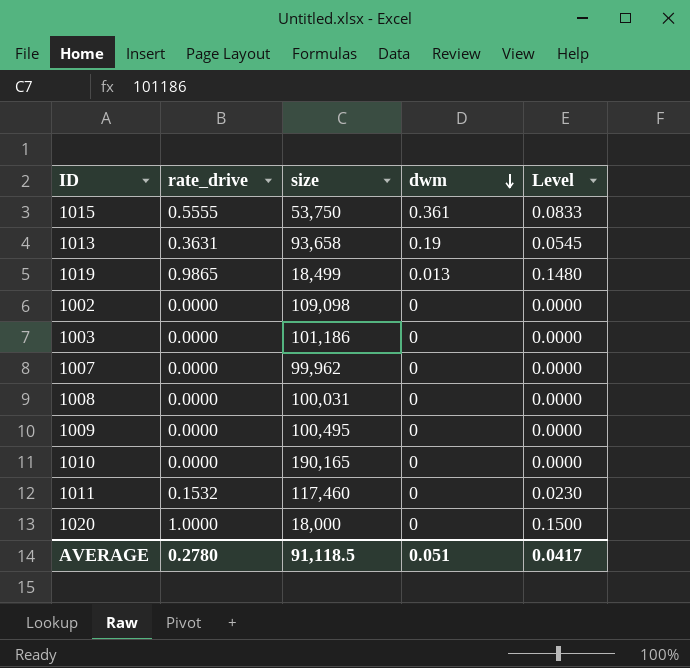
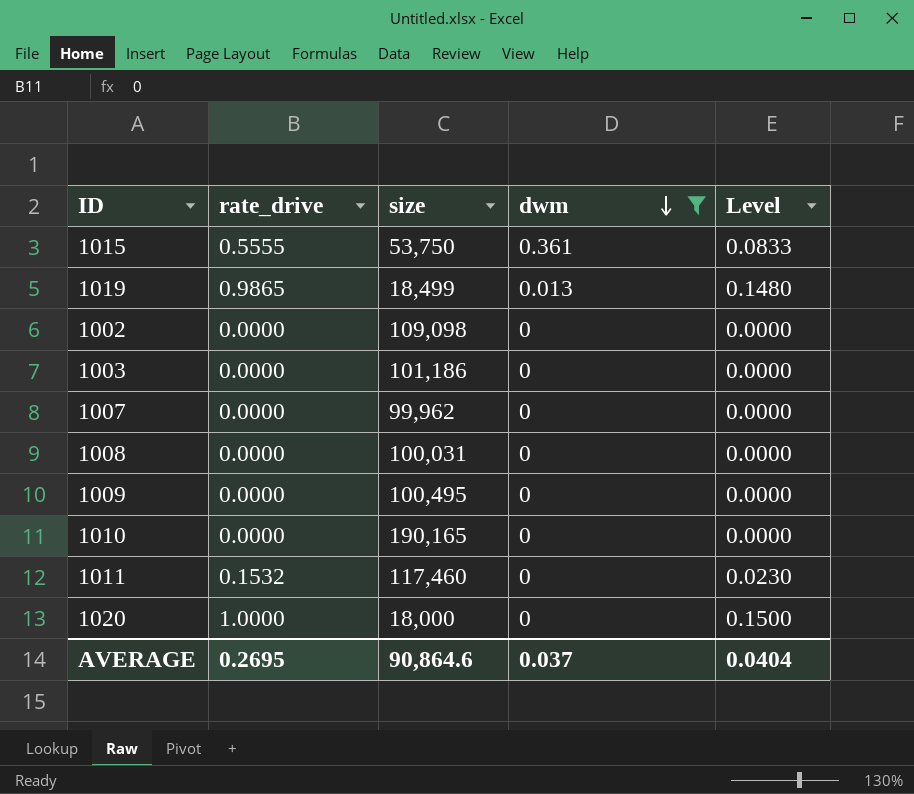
filter: none -> dwm != 0.19
AVERAGE | rate_drive: 0.2780 -> 0.2695
AVERAGE | size: 91,118.5 -> 90,864.6
AVERAGE | dwm: 0.051 -> 0.037
AVERAGE | Level: 0.0417 -> 0.0404

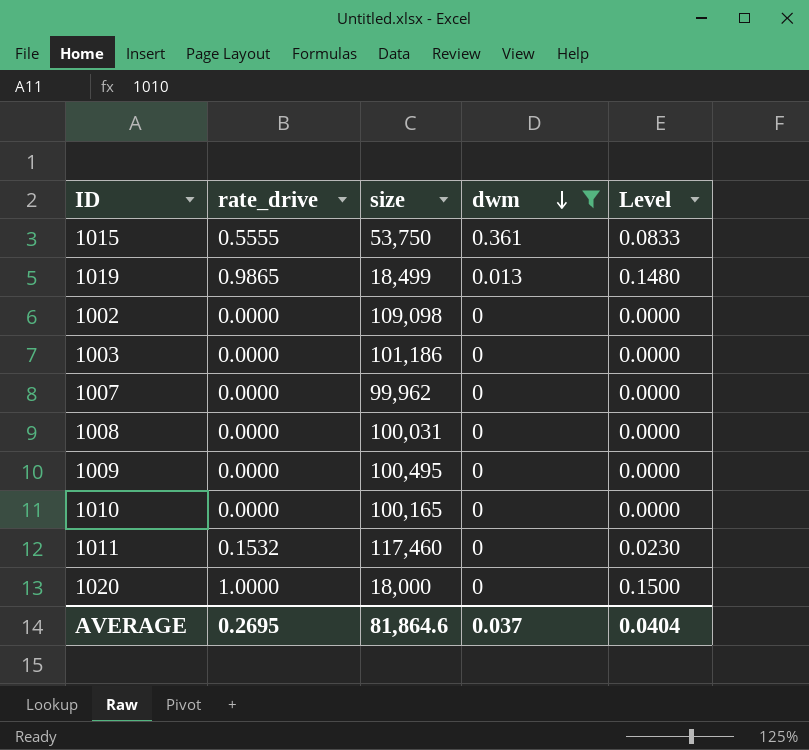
1010 | size: 190,165 -> 100,165
AVERAGE | size: 90,864.6 -> 81,864.6

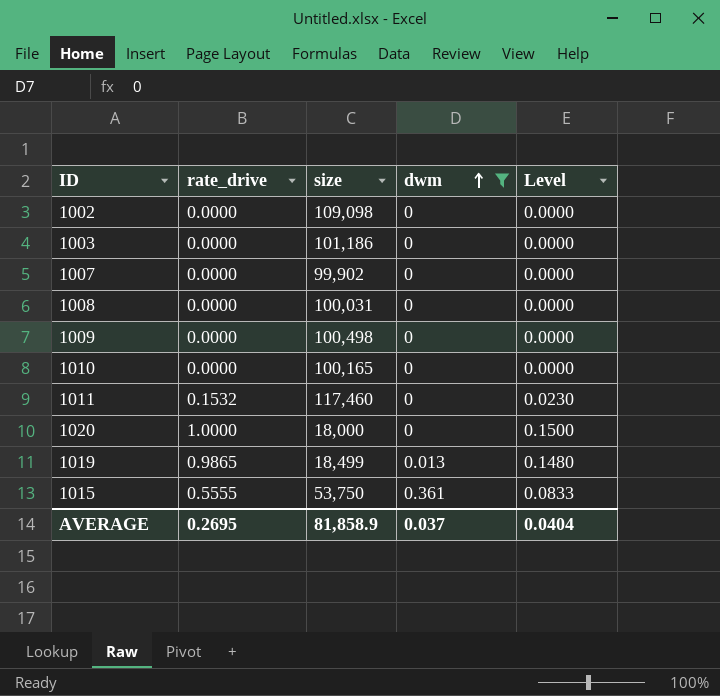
row order: dwm descending -> dwm ascending
1007 | size: 99,962 -> 99,902
1009 | size: 100,495 -> 100,498
AVERAGE | size: 81,864.6 -> 81,858.9

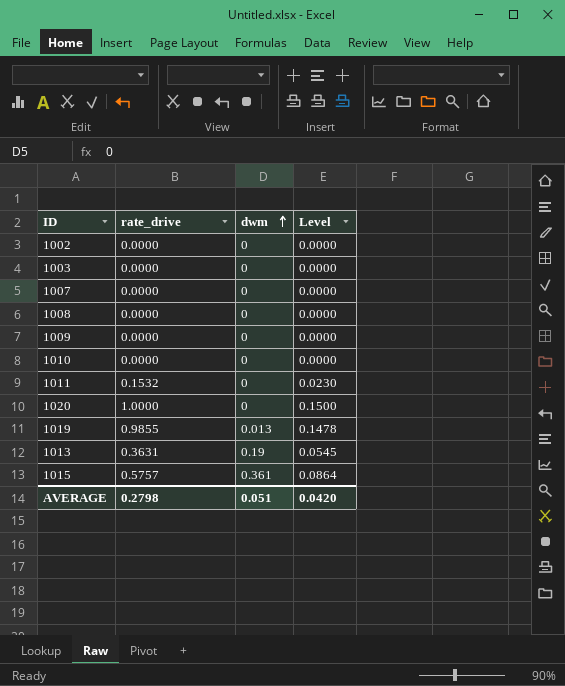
filter: dwm != 0.19 -> none
column size | position: 3 -> none
1019 | rate_drive: 0.9865 -> 0.9855
1019 | Level: 0.1480 -> 0.1478
1015 | rate_drive: 0.5555 -> 0.5757
1015 | Level: 0.0833 -> 0.0864
AVERAGE | rate_drive: 0.2695 -> 0.2798
AVERAGE | dwm: 0.037 -> 0.051
AVERAGE | Level: 0.0404 -> 0.0420

